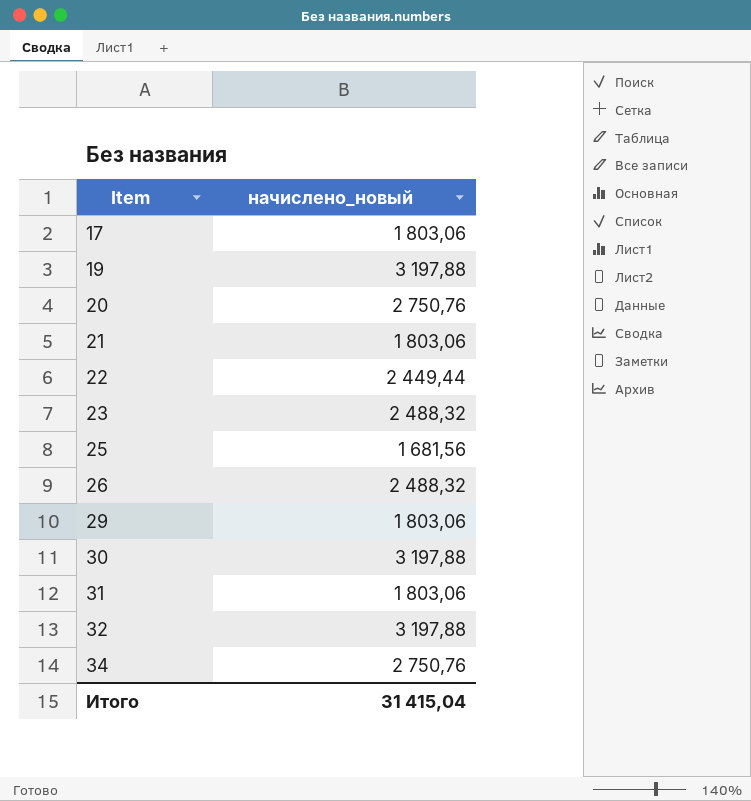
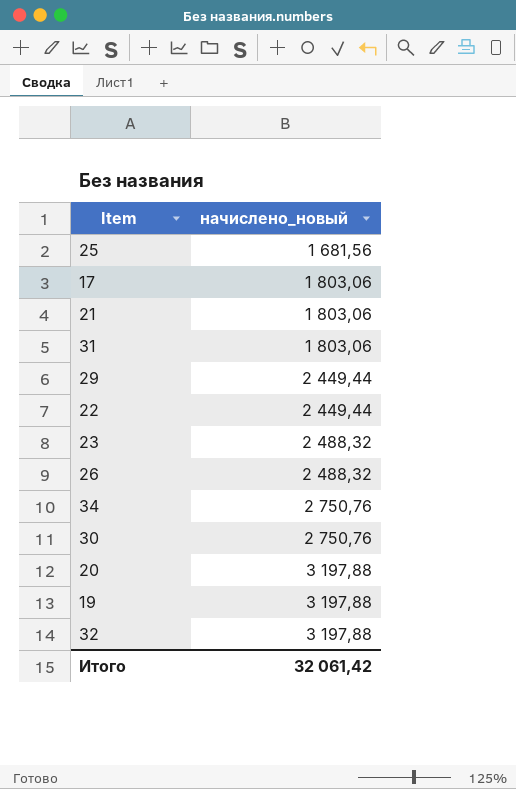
row order: Item ascending -> начислено_новый ascending
29 | начислено_новый: 1 803,06 -> 2 449,44
30 | начислено_новый: 3 197,88 -> 2 750,76
20 | начислено_новый: 2 750,76 -> 3 197,88
Итого | начислено_новый: 31 415,04 -> 32 061,42

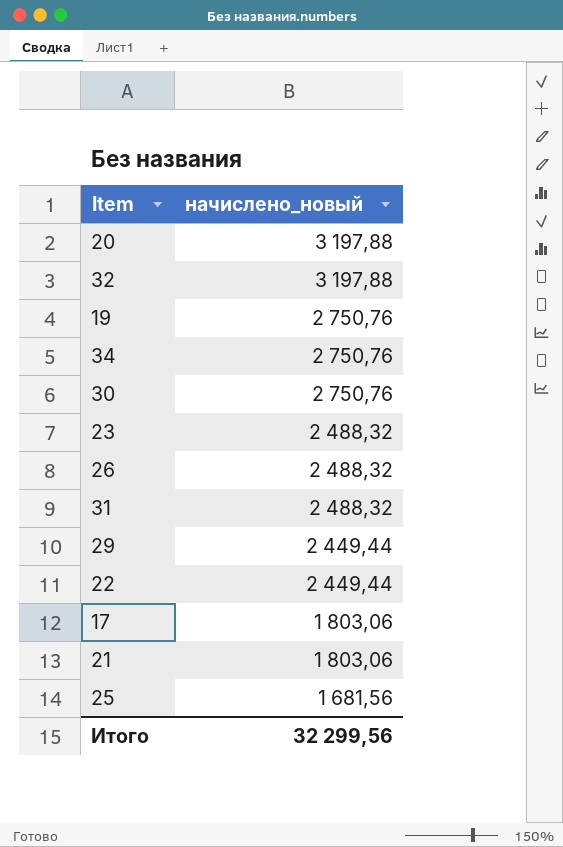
row order: начислено_новый ascending -> начислено_новый descending
19 | начислено_новый: 3 197,88 -> 2 750,76
31 | начислено_новый: 1 803,06 -> 2 488,32
Итого | начислено_новый: 32 061,42 -> 32 299,56

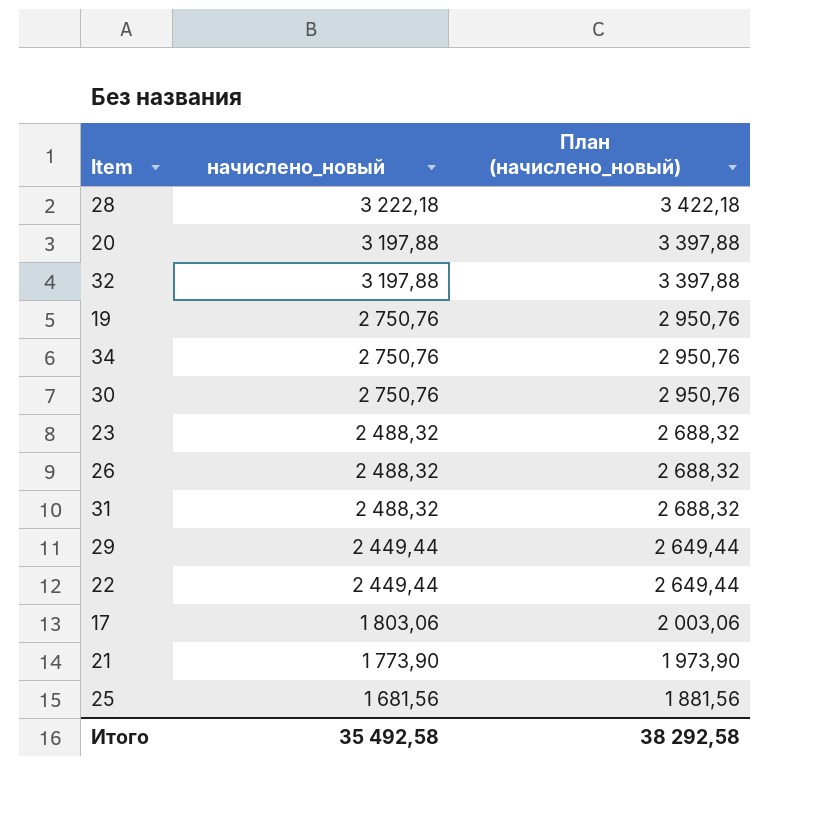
column План (начислено_новый) | formula: none -> [начислено_новый] + 200
row 28: none -> 3 222,18 | 3 422,18
21 | начислено_новый: 1 803,06 -> 1 773,90
Итого | начислено_новый: 32 299,56 -> 35 492,58

